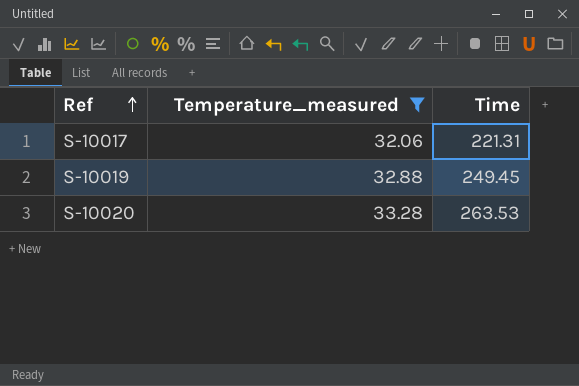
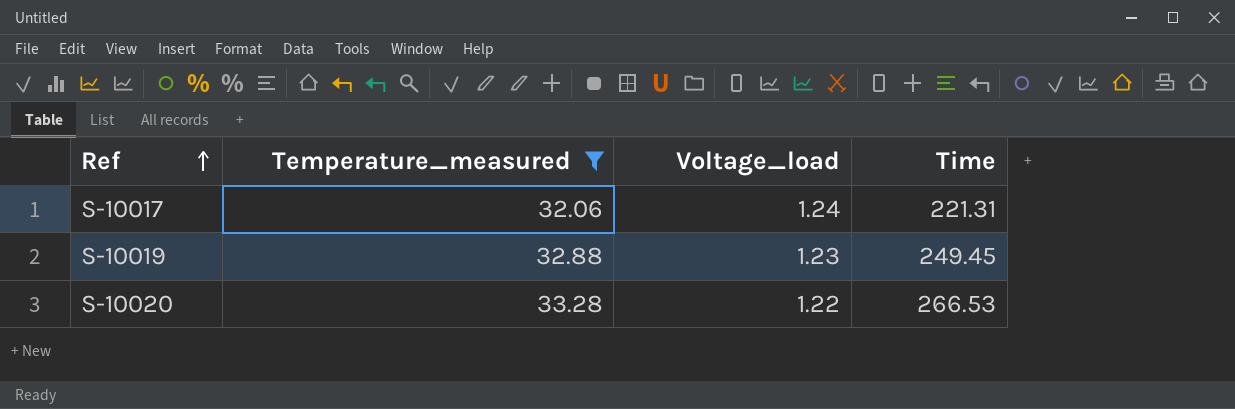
column Voltage_load | position: none -> 3
S-10020 | Time: 263.53 -> 266.53

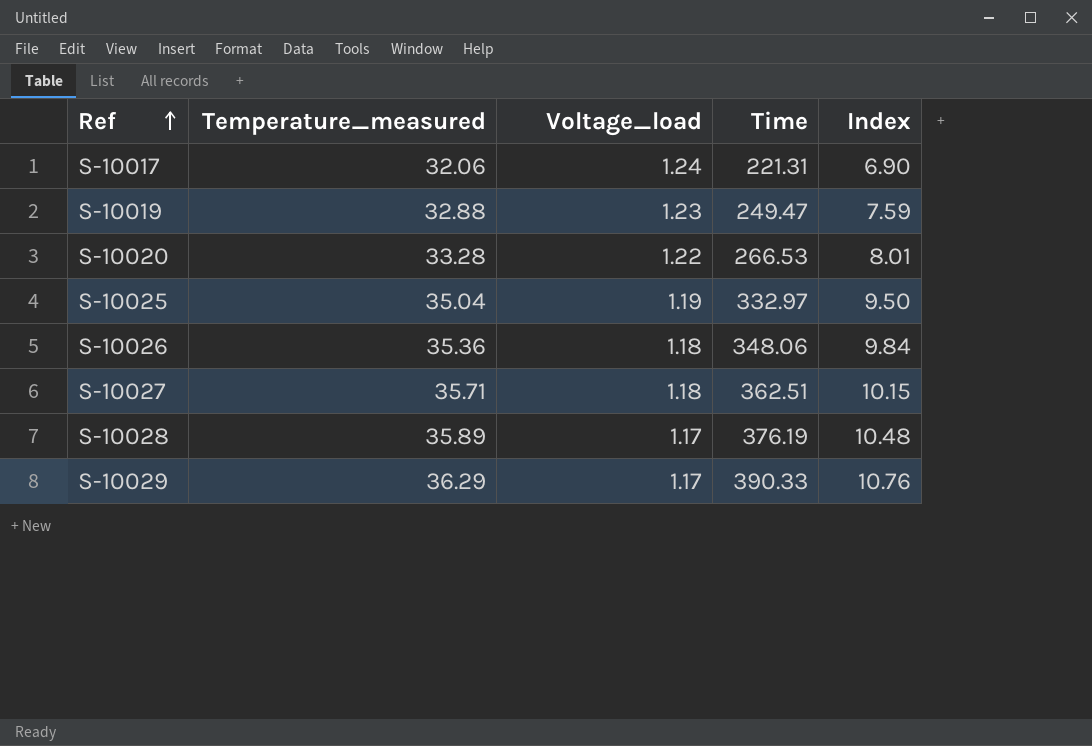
filter: Temperature_measured <= 33.28 -> none
column Index | formula: none -> [Time] / [Temperature_measured]
S-10019 | Time: 249.45 -> 249.47

